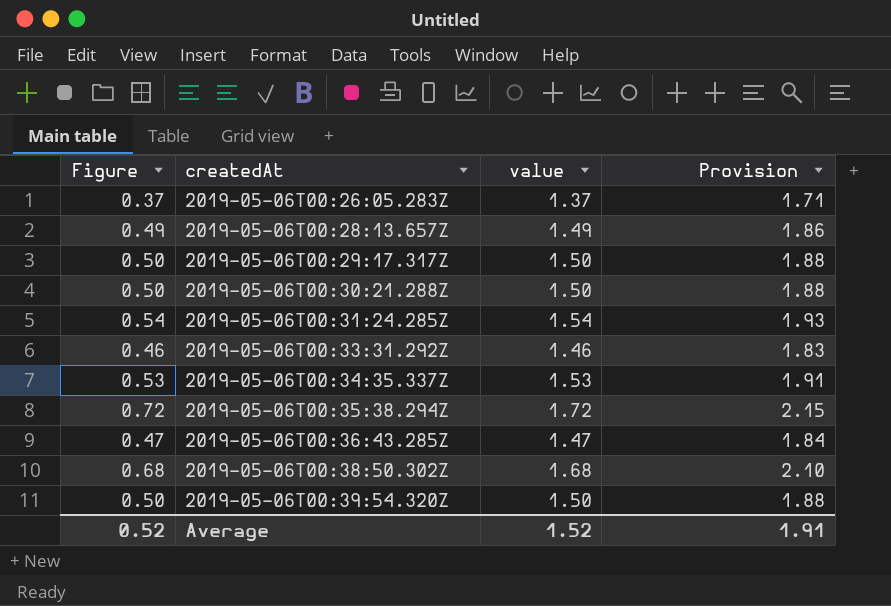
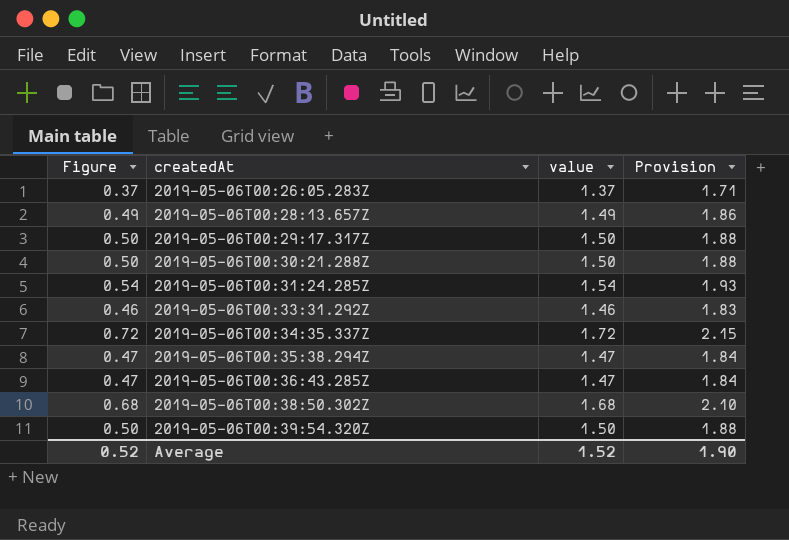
2019-05-06T00:34:35.337Z | Figure: 0.53 -> 0.72
2019-05-06T00:34:35.337Z | value: 1.53 -> 1.72
2019-05-06T00:34:35.337Z | Provision: 1.91 -> 2.15
2019-05-06T00:35:38.294Z | Figure: 0.72 -> 0.47
2019-05-06T00:35:38.294Z | value: 1.72 -> 1.47
2019-05-06T00:35:38.294Z | Provision: 2.15 -> 1.84
Average | Provision: 1.91 -> 1.90

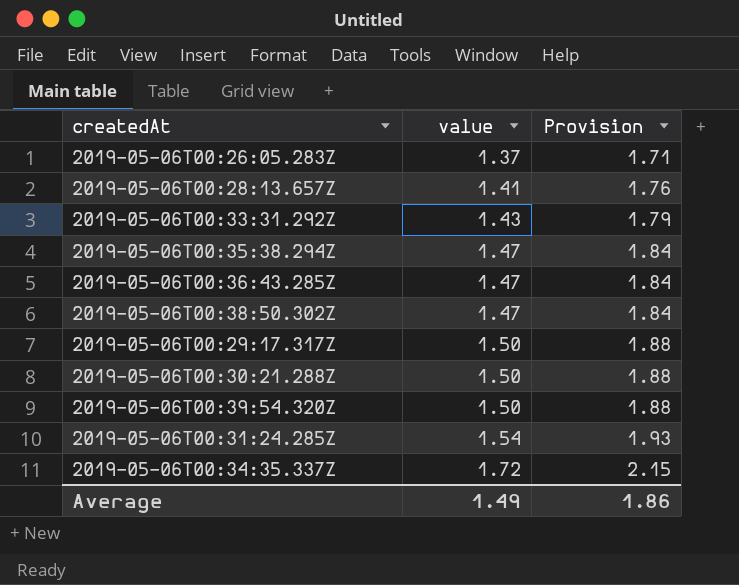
row order: createdAt ascending -> value ascending
column Figure | formula: [value] - 1 -> none
2019-05-06T00:28:13.657Z | value: 1.49 -> 1.41
2019-05-06T00:28:13.657Z | Provision: 1.86 -> 1.76
2019-05-06T00:33:31.292Z | value: 1.46 -> 1.43
2019-05-06T00:33:31.292Z | Provision: 1.83 -> 1.79
2019-05-06T00:38:50.302Z | value: 1.68 -> 1.47
2019-05-06T00:38:50.302Z | Provision: 2.10 -> 1.84
Average | value: 1.52 -> 1.49
Average | Provision: 1.90 -> 1.86

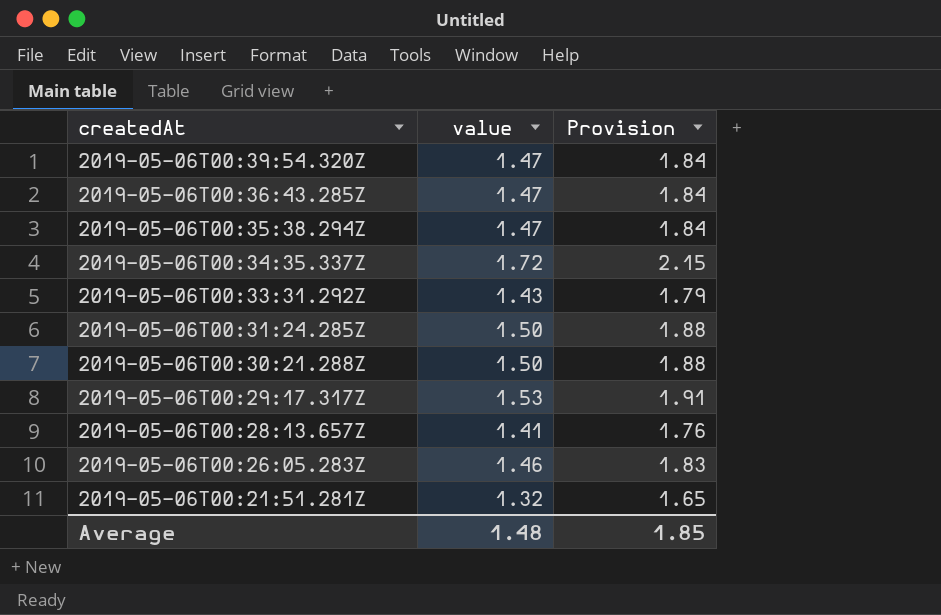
row order: value ascending -> createdAt descending
row 2019-05-06T00:38:50.302Z: 1.47 | 1.84 -> none
2019-05-06T00:39:54.320Z | value: 1.50 -> 1.47
2019-05-06T00:39:54.320Z | Provision: 1.88 -> 1.84
2019-05-06T00:31:24.285Z | value: 1.54 -> 1.50
2019-05-06T00:31:24.285Z | Provision: 1.93 -> 1.88
2019-05-06T00:29:17.317Z | value: 1.50 -> 1.53
2019-05-06T00:29:17.317Z | Provision: 1.88 -> 1.91
2019-05-06T00:26:05.283Z | value: 1.37 -> 1.46
2019-05-06T00:26:05.283Z | Provision: 1.71 -> 1.83
row 2019-05-06T00:21:51.281Z: none -> 1.32 | 1.65
Average | value: 1.49 -> 1.48
Average | Provision: 1.86 -> 1.85

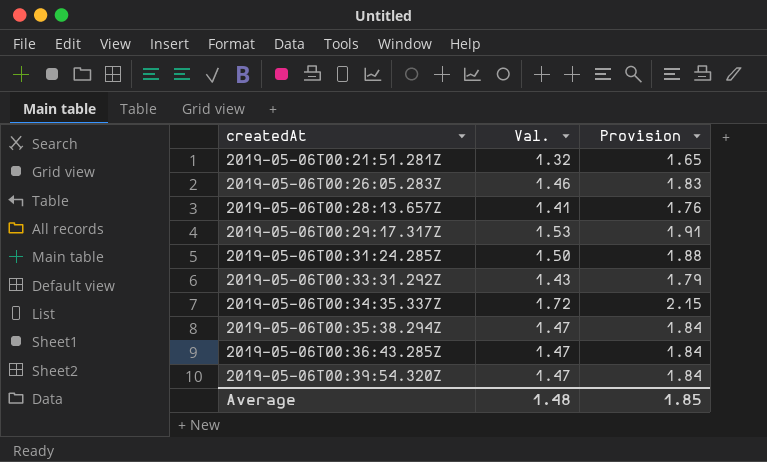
row order: createdAt descending -> createdAt ascending
column name: value -> Val.
row 2019-05-06T00:30:21.288Z: 1.50 | 1.88 -> none

